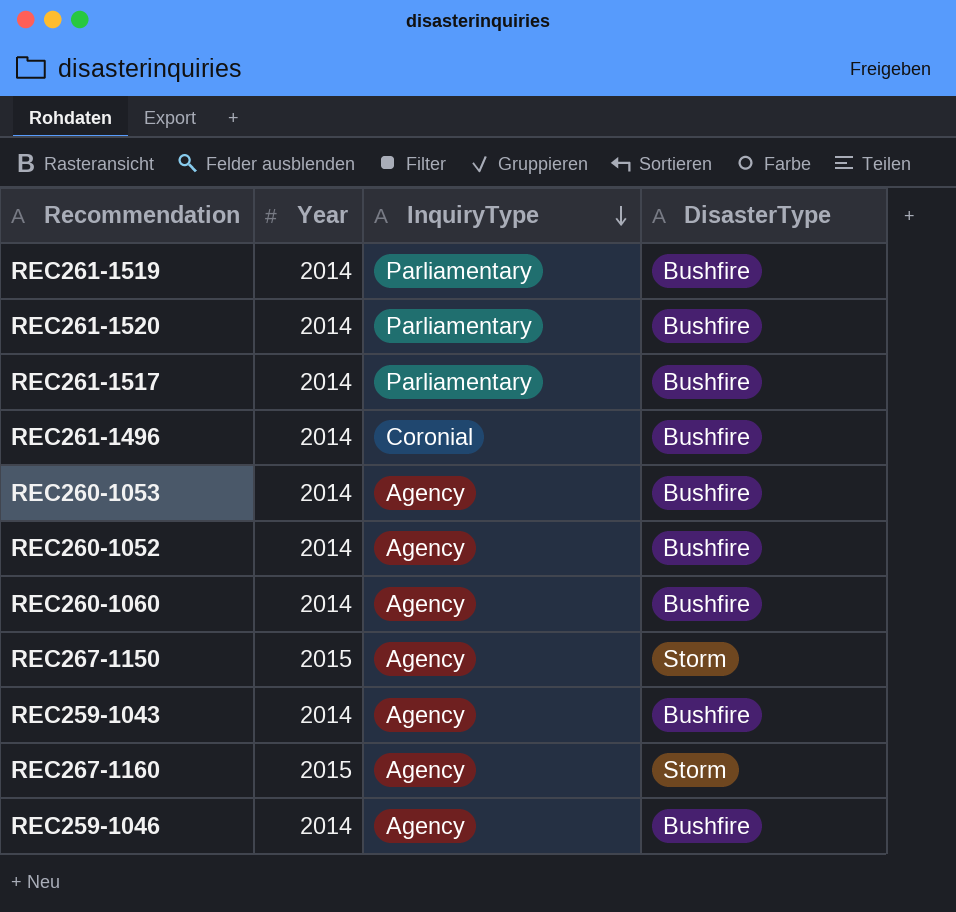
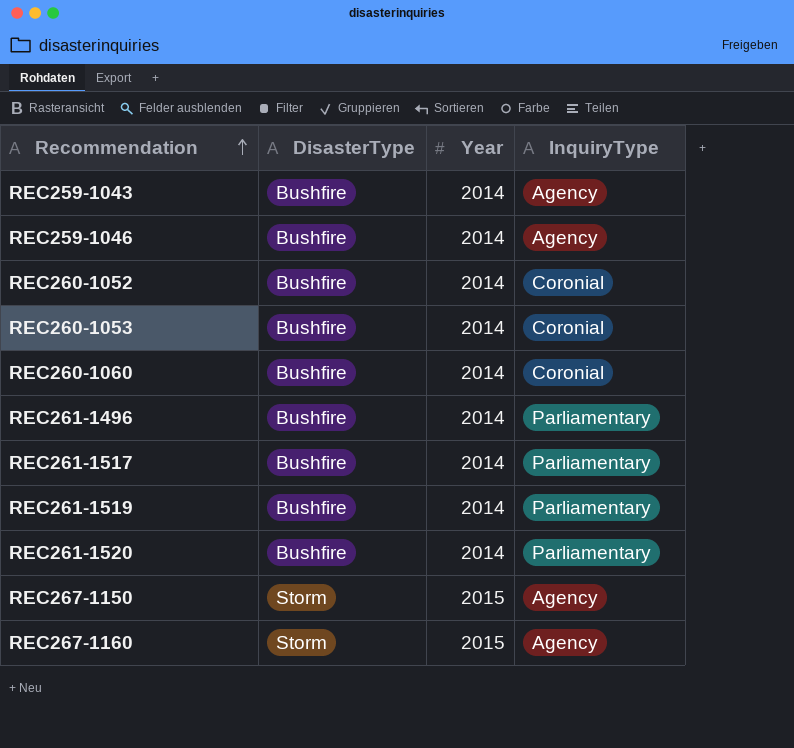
row order: InquiryType descending -> Recommendation ascending
column DisasterType | position: 4 -> 2
REC260-1052 | InquiryType: Agency -> Coronial
REC260-1053 | InquiryType: Agency -> Coronial
REC260-1060 | InquiryType: Agency -> Coronial
REC261-1496 | InquiryType: Coronial -> Parliamentary

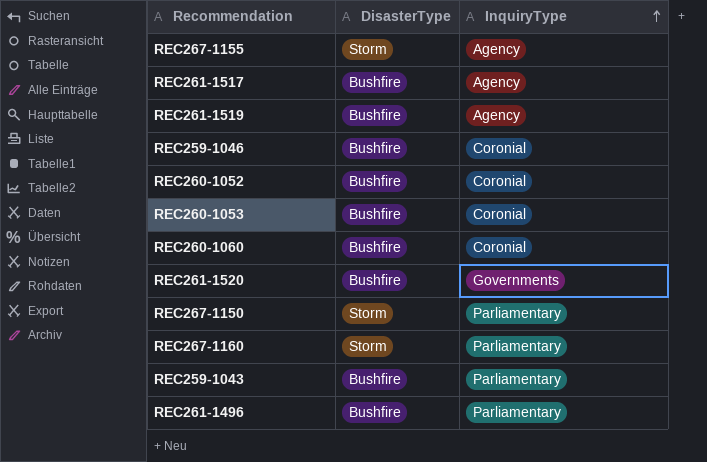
row order: Recommendation ascending -> InquiryType ascending
column Year | position: 3 -> none
row REC267-1155: none -> Storm | Agency
REC261-1517 | InquiryType: Parliamentary -> Agency
REC261-1519 | InquiryType: Parliamentary -> Agency
REC259-1046 | InquiryType: Agency -> Coronial
REC261-1520 | InquiryType: Parliamentary -> Governments
REC267-1150 | InquiryType: Agency -> Parliamentary
REC267-1160 | InquiryType: Agency -> Parliamentary
REC259-1043 | InquiryType: Agency -> Parliamentary

